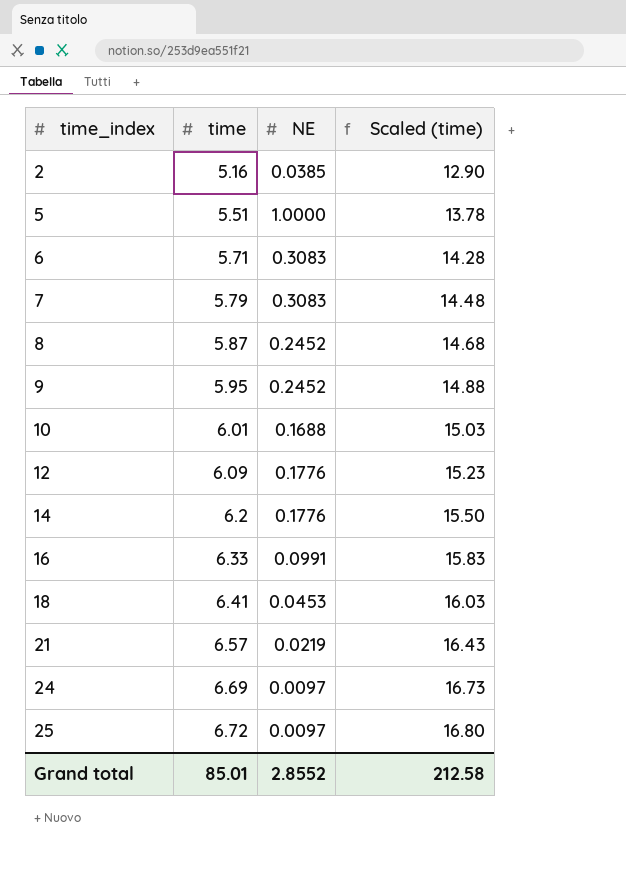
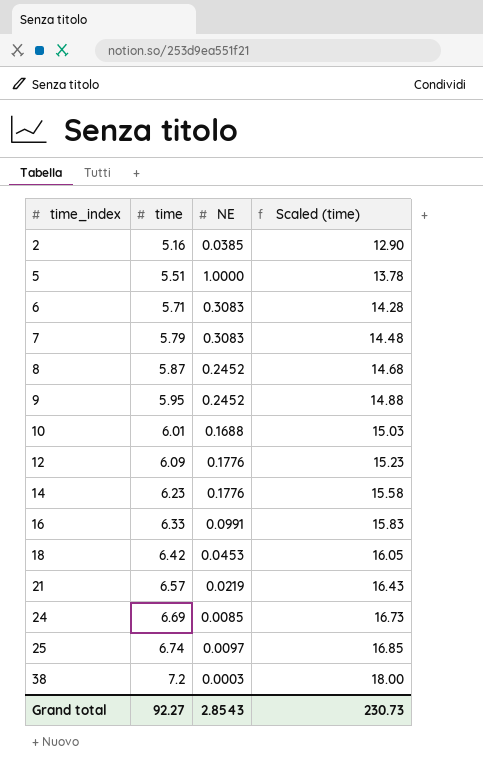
14 | time: 6.2 -> 6.23
14 | Scaled (time): 15.50 -> 15.58
18 | time: 6.41 -> 6.42
18 | Scaled (time): 16.03 -> 16.05
24 | NE: 0.0097 -> 0.0085
25 | time: 6.72 -> 6.74
25 | Scaled (time): 16.80 -> 16.85
row 38: none -> 7.2 | 0.0003 | 18.00
Grand total | time: 85.01 -> 92.27
Grand total | NE: 2.8552 -> 2.8543
Grand total | Scaled (time): 212.58 -> 230.73

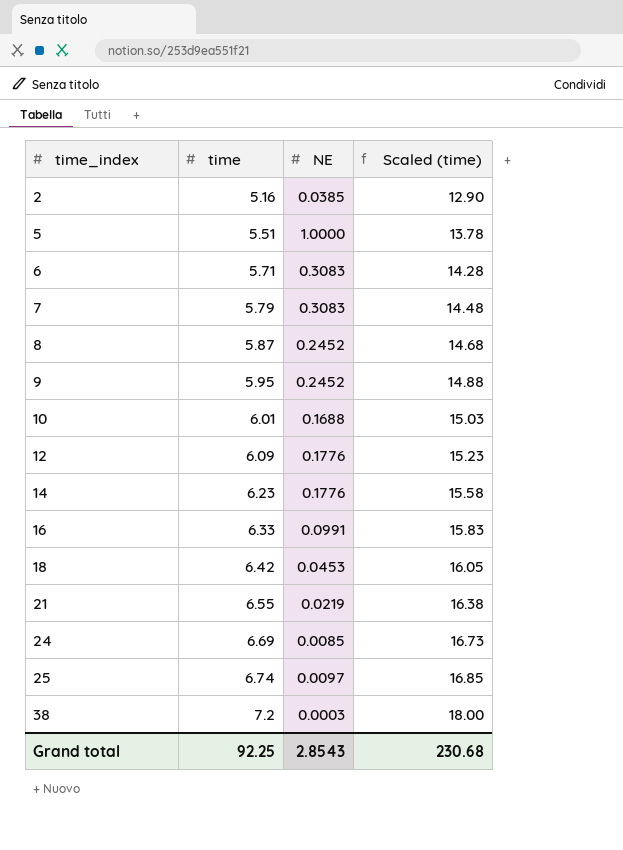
21 | time: 6.57 -> 6.55
21 | Scaled (time): 16.43 -> 16.38
Grand total | time: 92.27 -> 92.25
Grand total | Scaled (time): 230.73 -> 230.68

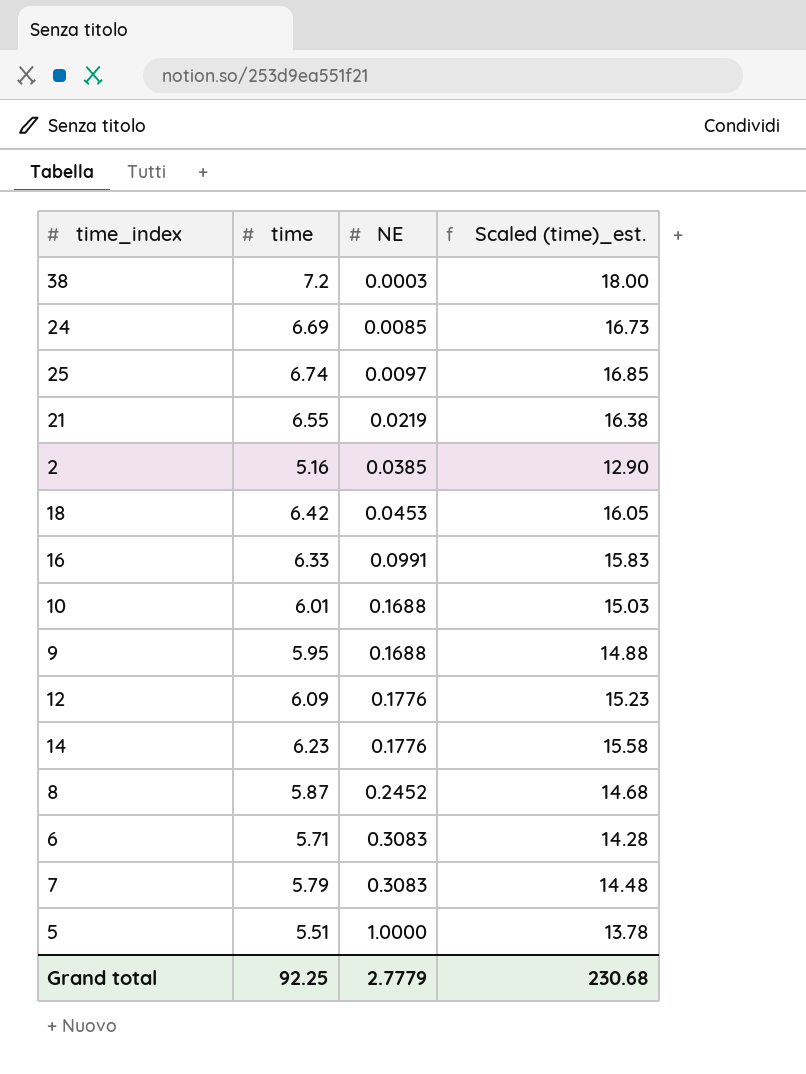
row order: time_index ascending -> NE ascending
column name: Scaled (time) -> Scaled (time)_est.
9 | NE: 0.2452 -> 0.1688
Grand total | NE: 2.8543 -> 2.7779

